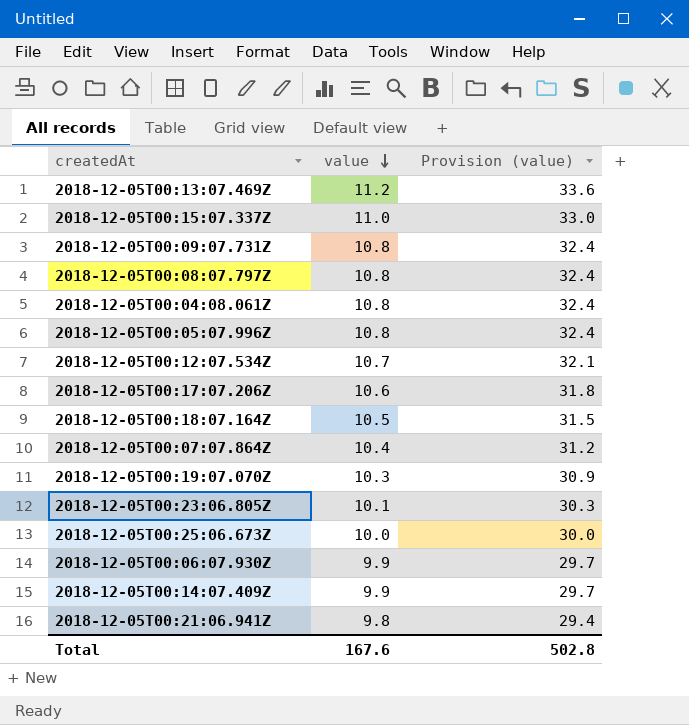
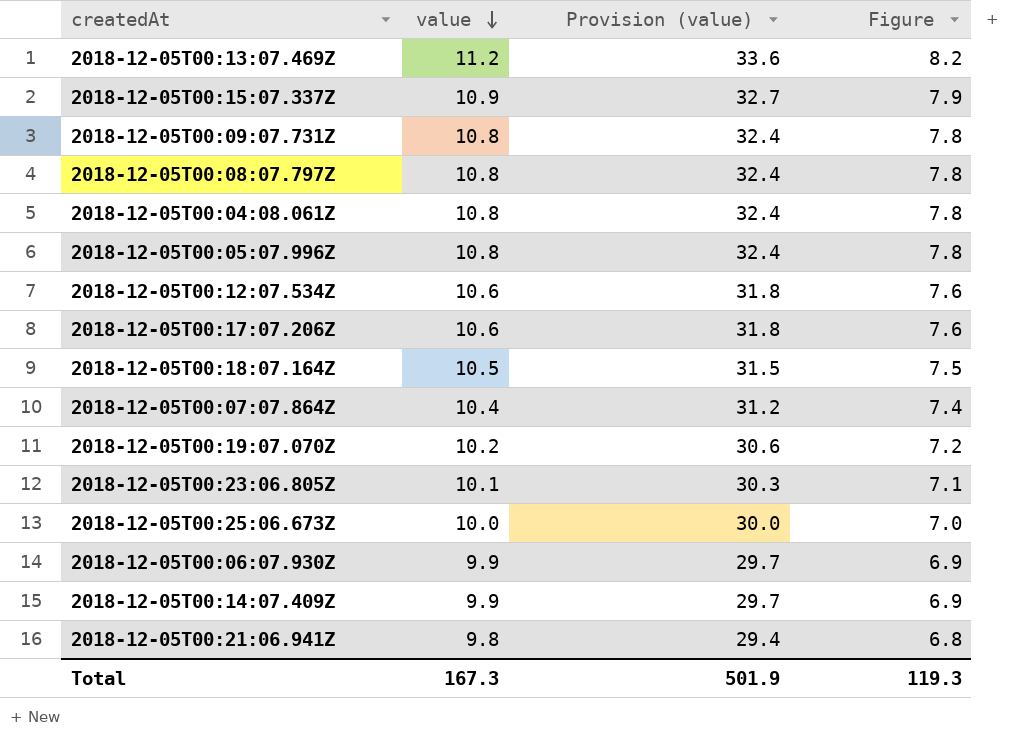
column Figure | formula: none -> [value] - 3
2018-12-05T00:15:07.337Z | value: 11.0 -> 10.9
2018-12-05T00:15:07.337Z | Provision (value): 33.0 -> 32.7
2018-12-05T00:12:07.534Z | value: 10.7 -> 10.6
2018-12-05T00:12:07.534Z | Provision (value): 32.1 -> 31.8
2018-12-05T00:19:07.070Z | value: 10.3 -> 10.2
2018-12-05T00:19:07.070Z | Provision (value): 30.9 -> 30.6
Total | value: 167.6 -> 167.3
Total | Provision (value): 502.8 -> 501.9

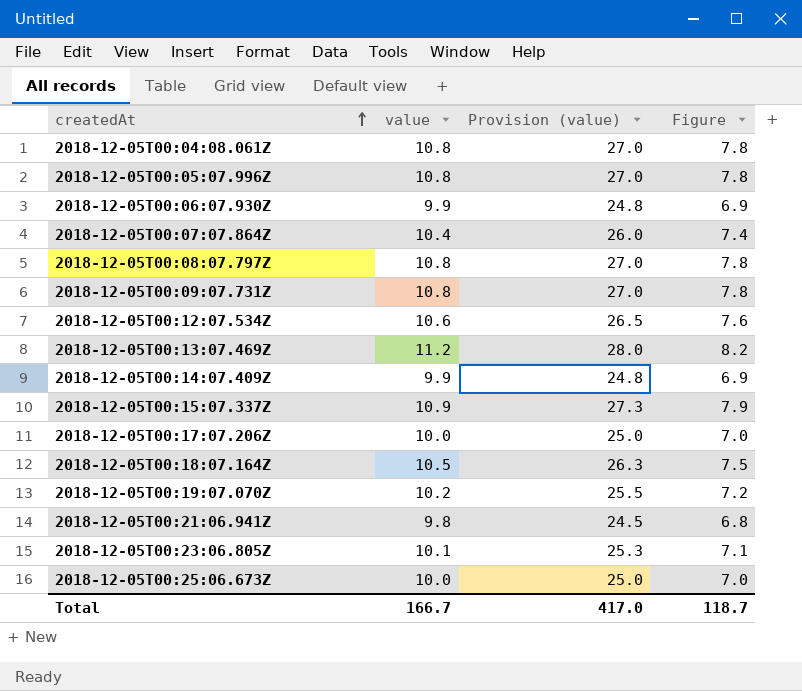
row order: value descending -> createdAt ascending
column Provision (value) | formula: [value] * 3 -> [value] * 2.5
2018-12-05T00:17:07.206Z | value: 10.6 -> 10.0
2018-12-05T00:17:07.206Z | Figure: 7.6 -> 7.0
Total | value: 167.3 -> 166.7
Total | Provision (value): 501.9 -> 417.0
Total | Figure: 119.3 -> 118.7

